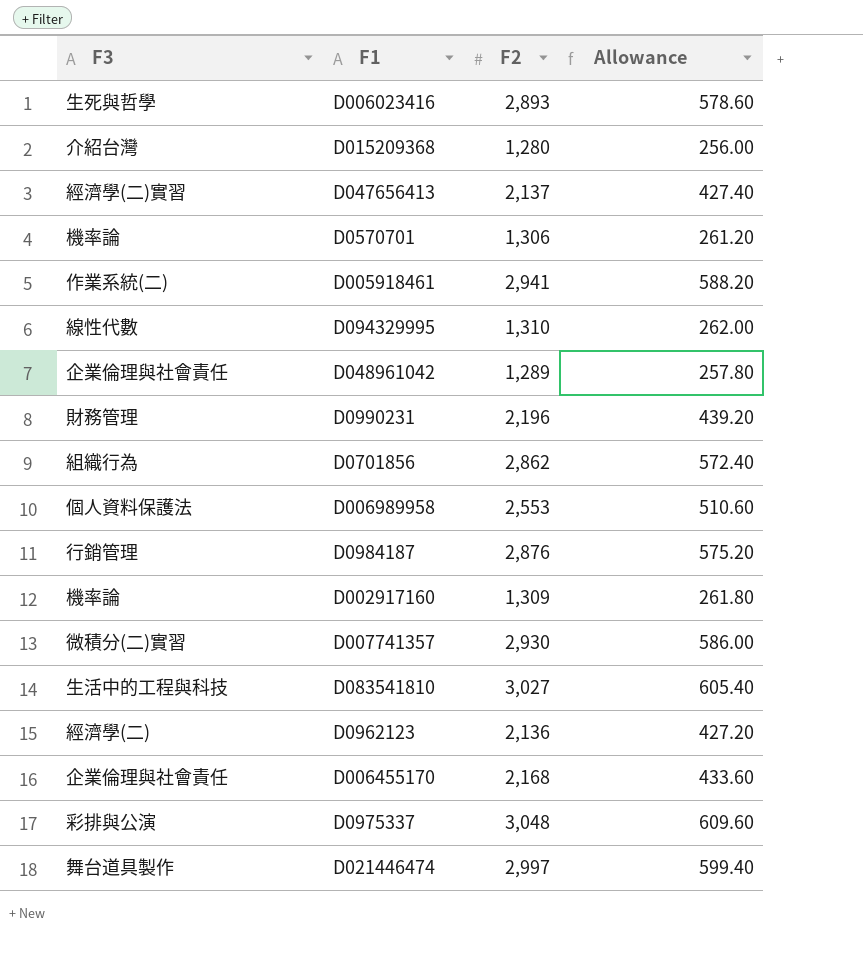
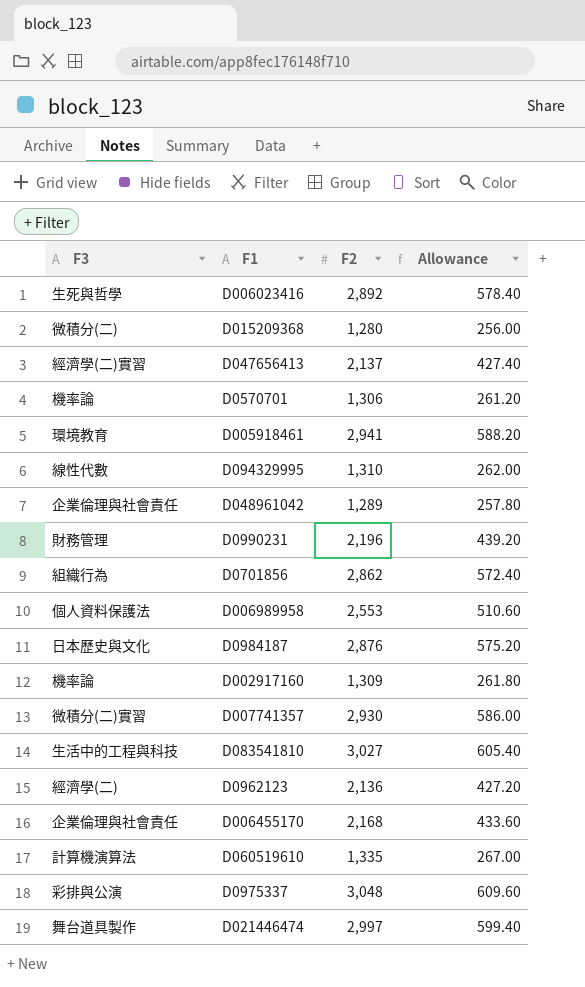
D006023416 | F2: 2,893 -> 2,892
D006023416 | Allowance: 578.60 -> 578.40
D015209368 | F3: 介紹台灣 -> 微積分(二)
D005918461 | F3: 作業系統(二) -> 環境教育
D0984187 | F3: 行銷管理 -> 日本歷史與文化
row D060519610: none -> 計算機演算法 | 1,335 | 267.00

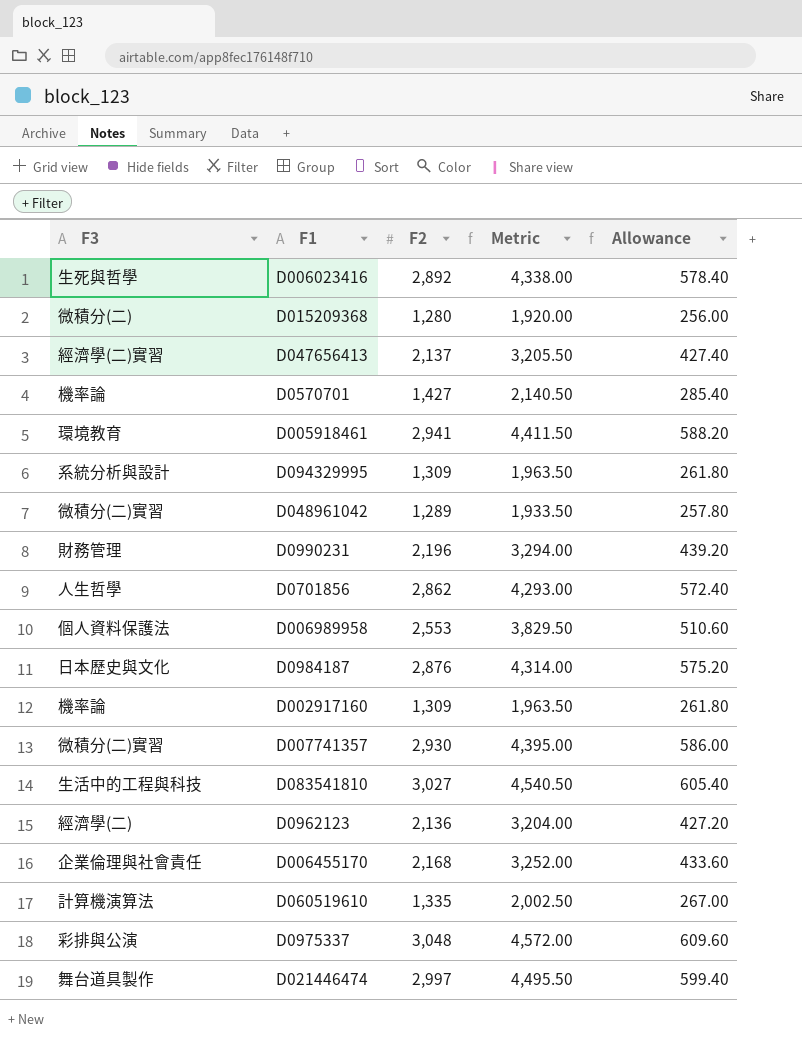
column Metric | formula: none -> [F2] * 1.5
D0570701 | F2: 1,306 -> 1,427
D0570701 | Allowance: 261.20 -> 285.40
D094329995 | F3: 線性代數 -> 系統分析與設計
D094329995 | F2: 1,310 -> 1,309
D094329995 | Allowance: 262.00 -> 261.80
D048961042 | F3: 企業倫理與社會責任 -> 微積分(二)實習
D0701856 | F3: 組織行為 -> 人生哲學

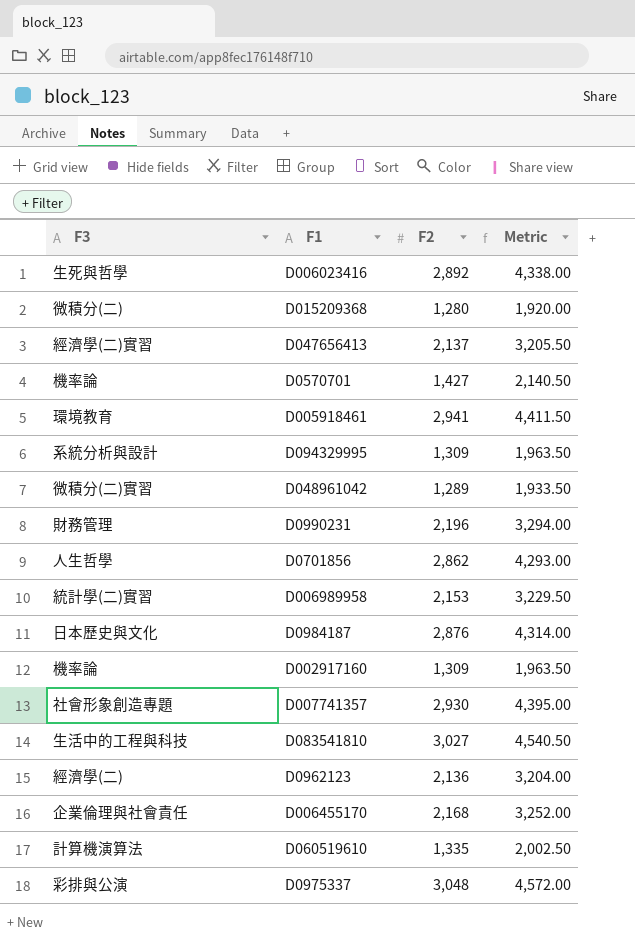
column Allowance | formula: [F2] * 0.2 -> none
row D021446474: 舞台道具製作 | 2,997 | 4,495.50 | 599.40 -> none
D006989958 | F3: 個人資料保護法 -> 統計學(二)實習
D006989958 | F2: 2,553 -> 2,153
D006989958 | Metric: 3,829.50 -> 3,229.50
D007741357 | F3: 微積分(二)實習 -> 社會形象創造專題

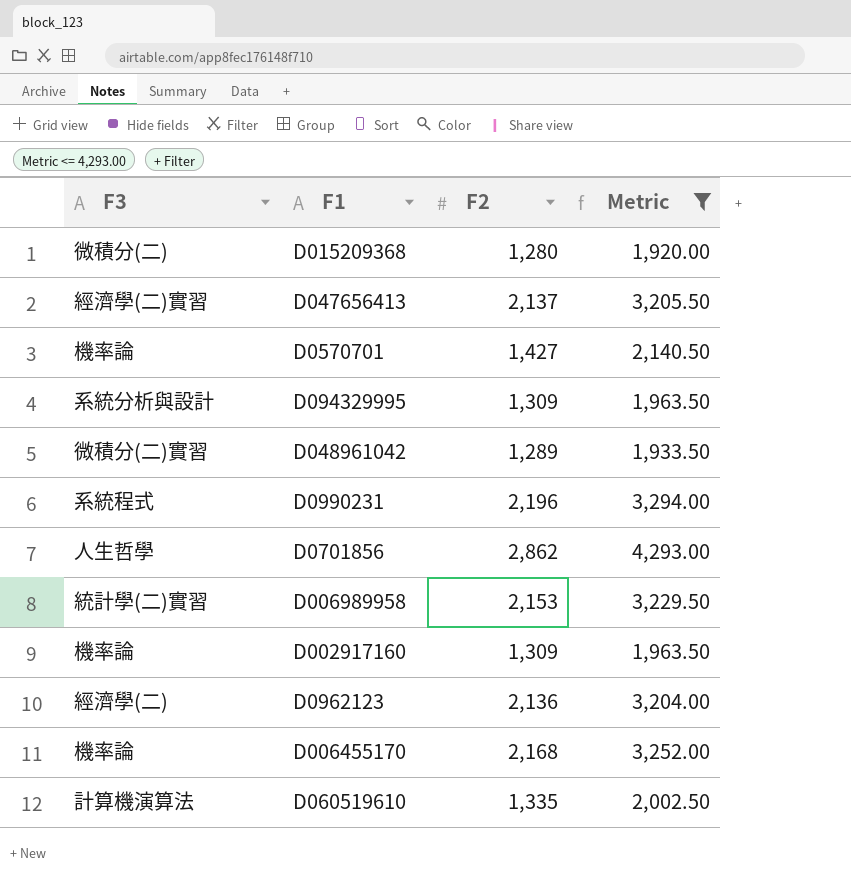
filter: none -> Metric <= 4,293.00
D0990231 | F3: 財務管理 -> 系統程式
D006455170 | F3: 企業倫理與社會責任 -> 機率論

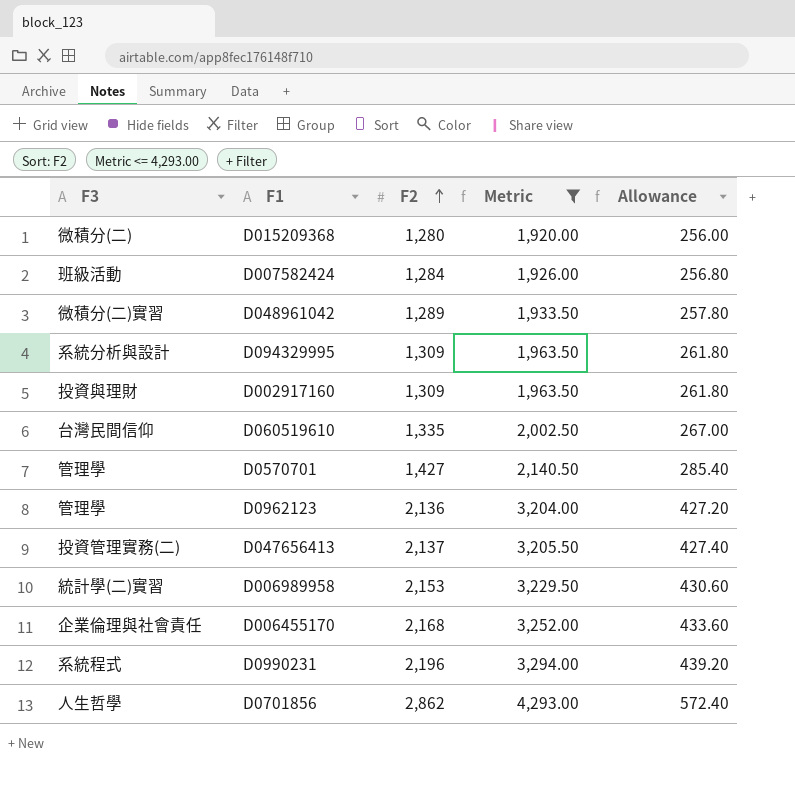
row order: none -> F2 ascending
column Allowance | formula: none -> [F2] * 0.2
row D007582424: none -> 班級活動 | 1,284 | 1,926.00 | 256.80
D002917160 | F3: 機率論 -> 投資與理財
D060519610 | F3: 計算機演算法 -> 台灣民間信仰
D0570701 | F3: 機率論 -> 管理學
D0962123 | F3: 經濟學(二) -> 管理學
D047656413 | F3: 經濟學(二)實習 -> 投資管理實務(二)
D006455170 | F3: 機率論 -> 企業倫理與社會責任

